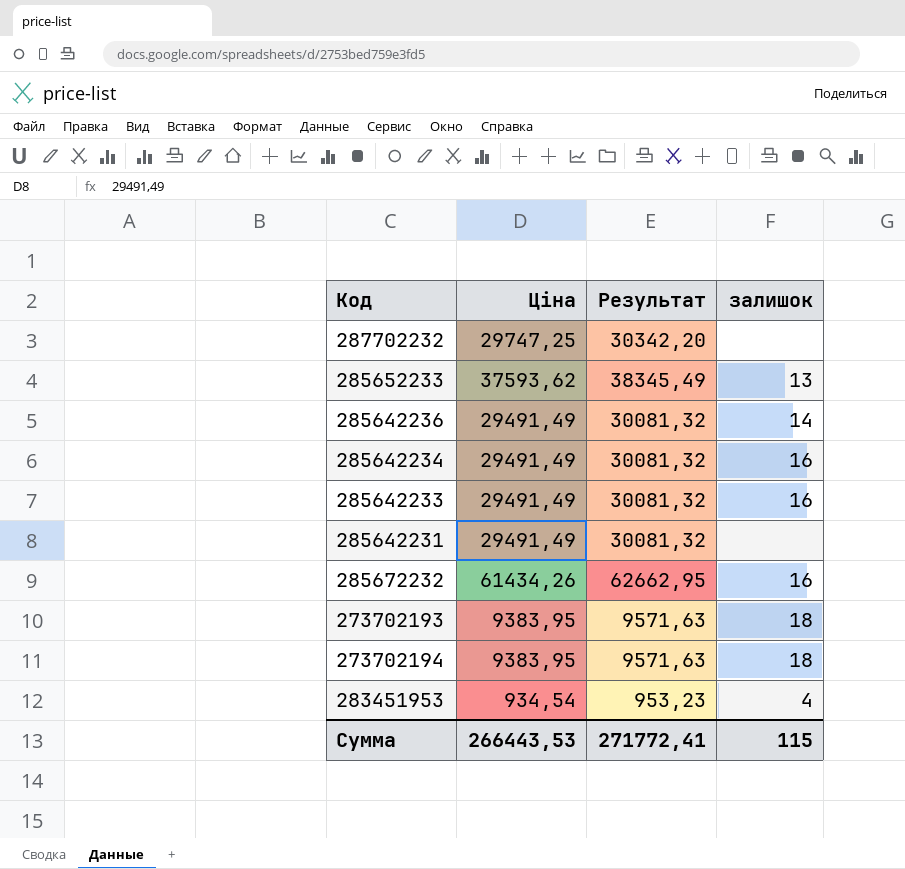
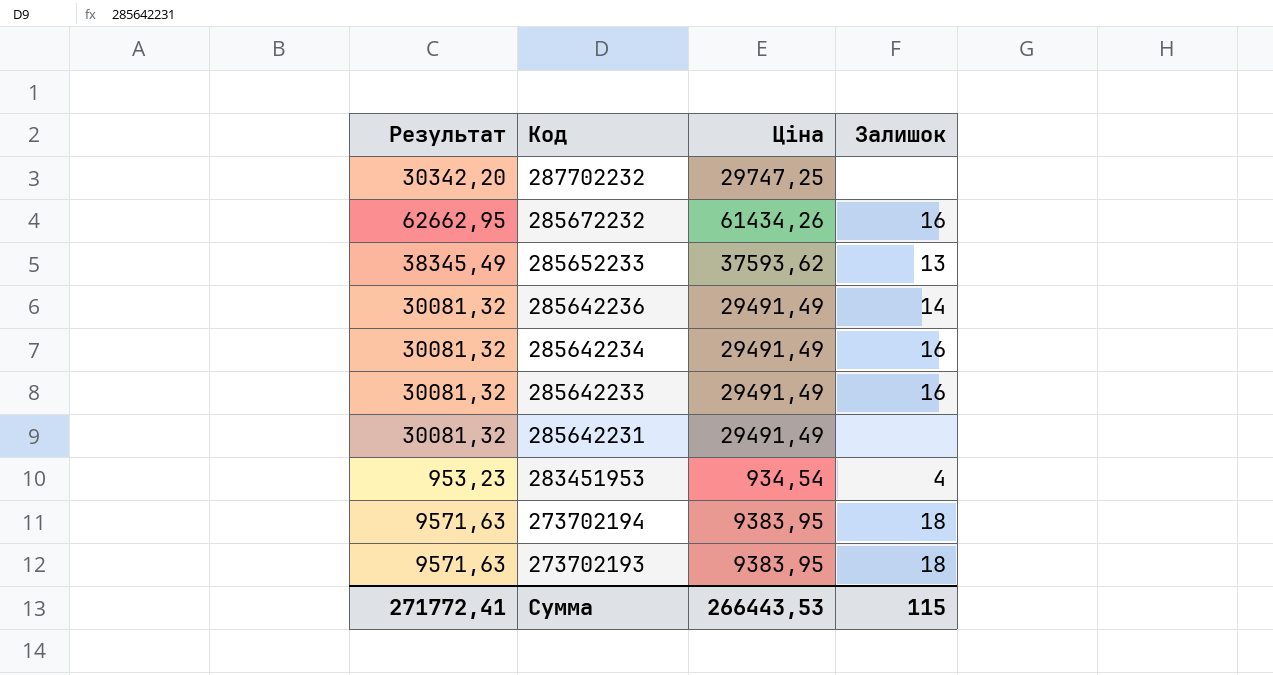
row order: none -> Код descending
column Результат | position: 3 -> 1
column name: залишок -> Залишок

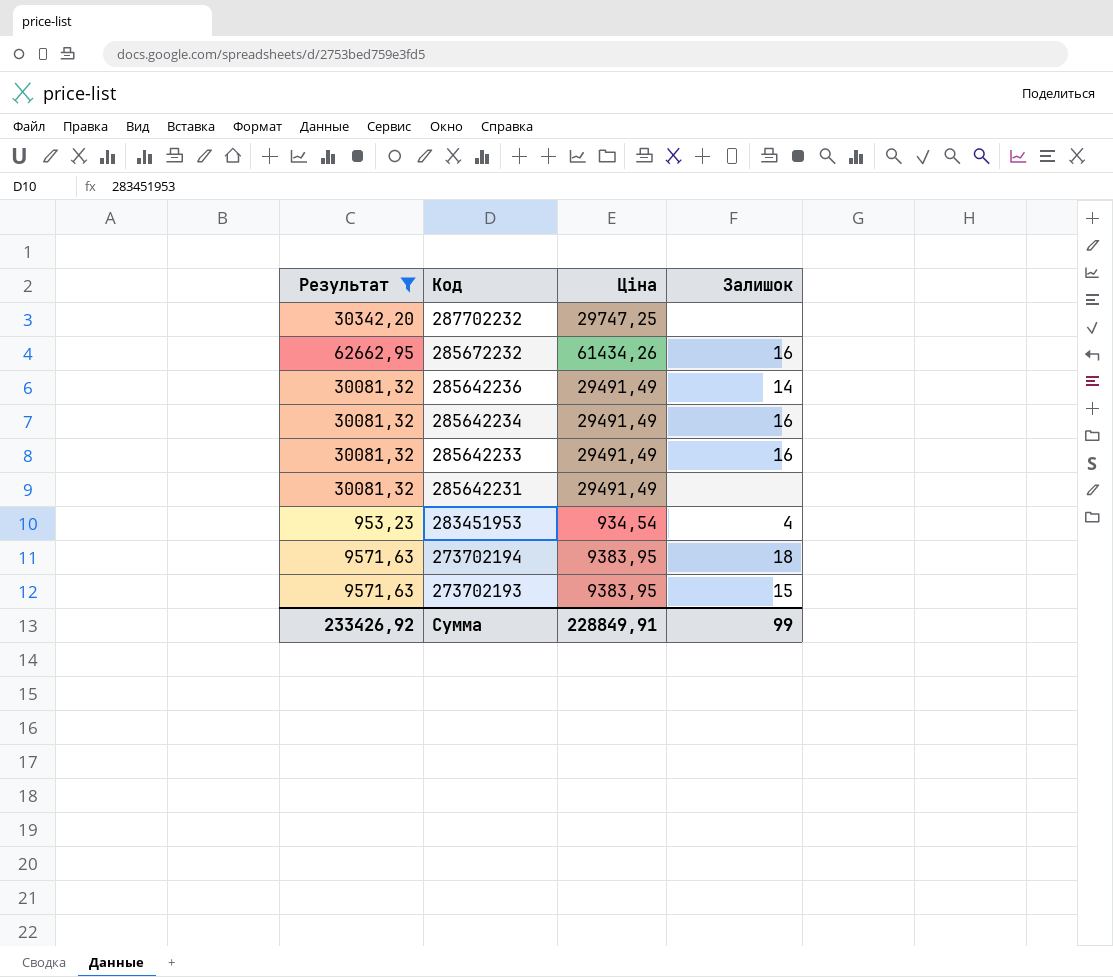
filter: none -> Результат != 38345,49
273702193 | Залишок: 18 -> 15
Сумма | Результат: 271772,41 -> 233426,92
Сумма | Ціна: 266443,53 -> 228849,91
Сумма | Залишок: 115 -> 99

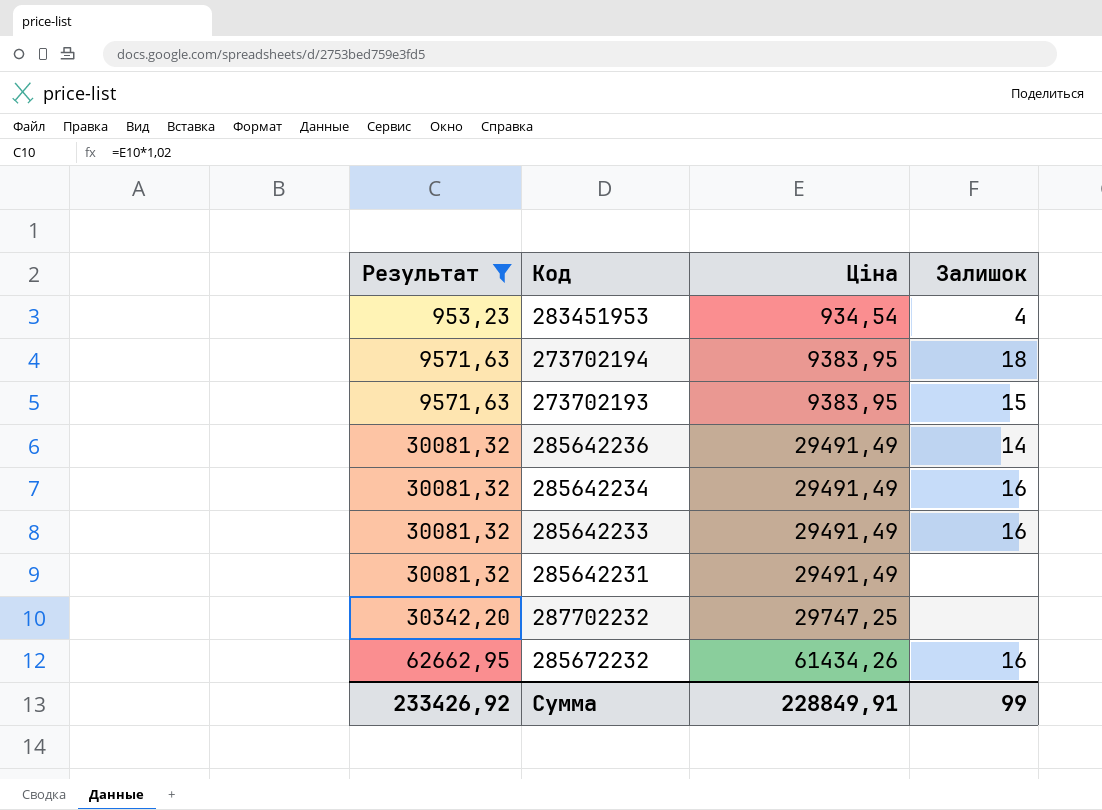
row order: Код descending -> Результат ascending

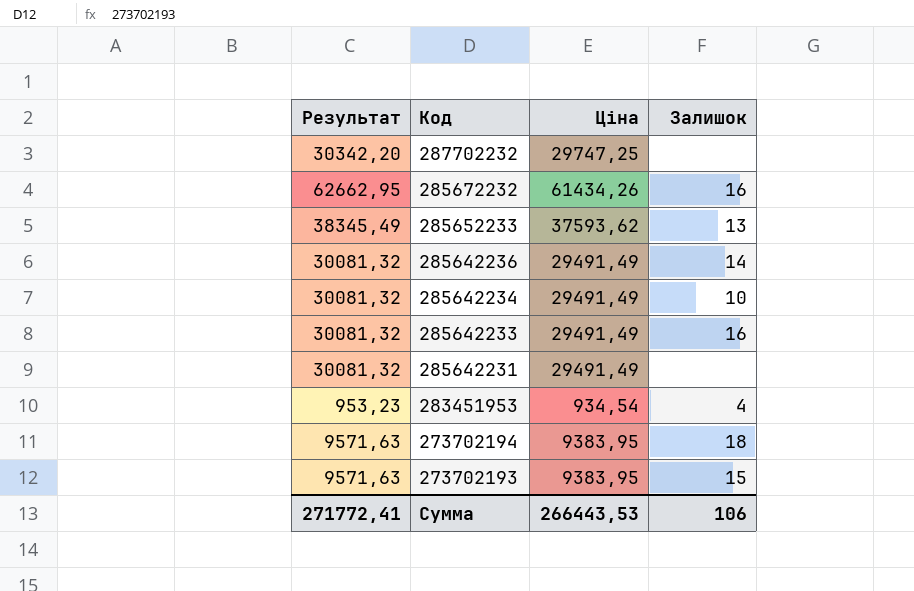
filter: Результат != 38345,49 -> none
row order: Результат ascending -> Код descending
285642234 | Залишок: 16 -> 10
Сумма | Результат: 233426,92 -> 271772,41
Сумма | Ціна: 228849,91 -> 266443,53
Сумма | Залишок: 99 -> 106

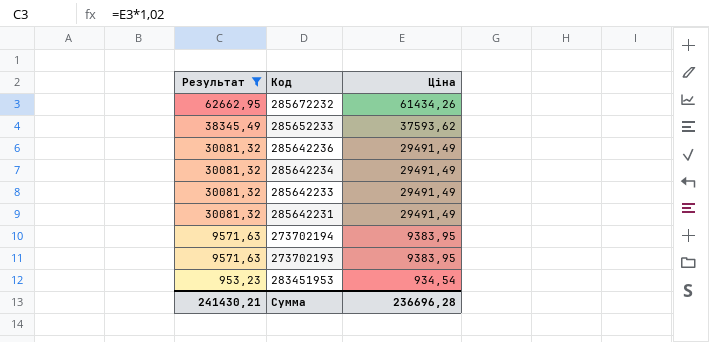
filter: none -> Результат != 30342,20
row order: Код descending -> Результат descending
column Залишок | position: 4 -> none
Сумма | Результат: 271772,41 -> 241430,21
Сумма | Ціна: 266443,53 -> 236696,28

